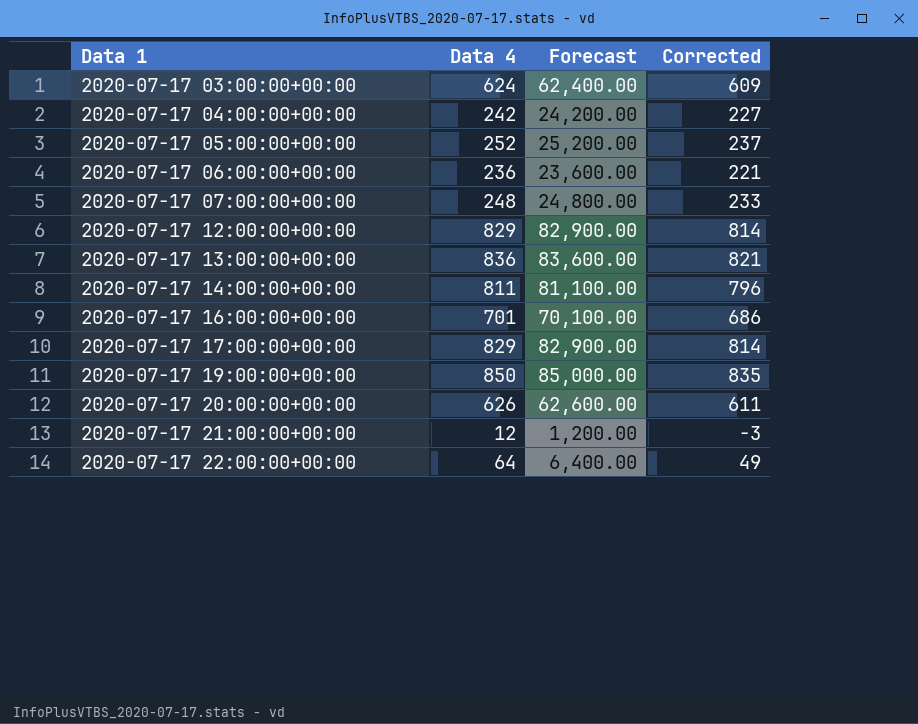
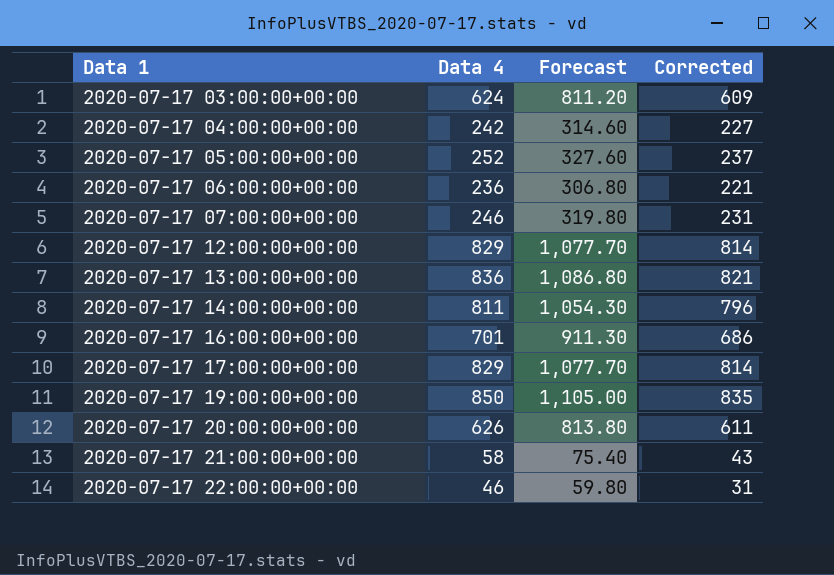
column Forecast | formula: [Data 4] * 100 -> [Data 4] * 1.3
2020-07-17 07:00:00+00:00 | Data 4: 248 -> 246
2020-07-17 07:00:00+00:00 | Corrected: 233 -> 231
2020-07-17 21:00:00+00:00 | Data 4: 12 -> 58
2020-07-17 21:00:00+00:00 | Corrected: -3 -> 43
2020-07-17 22:00:00+00:00 | Data 4: 64 -> 46
2020-07-17 22:00:00+00:00 | Corrected: 49 -> 31

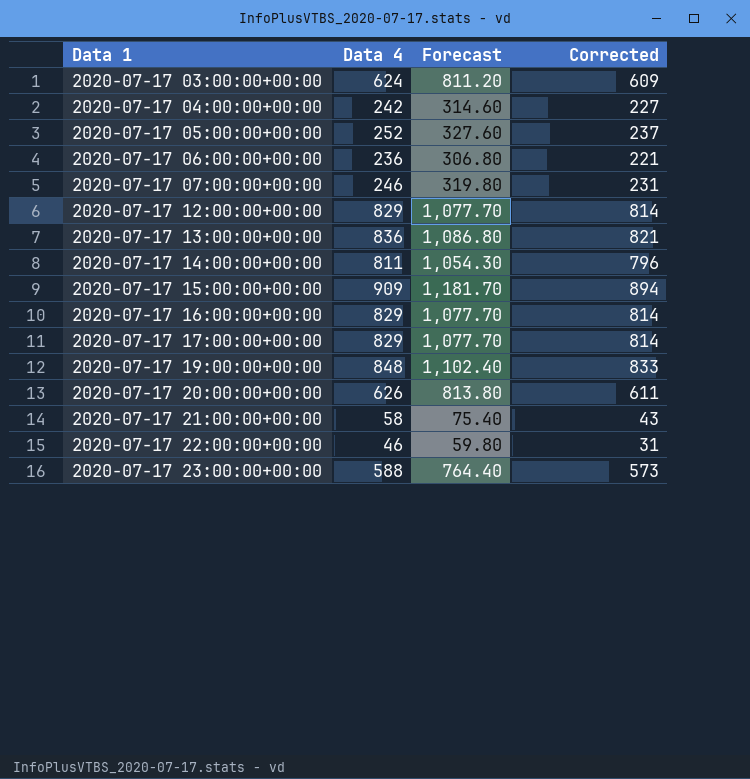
row 2020-07-17 15:00:00+00:00: none -> 909 | 1,181.70 | 894
2020-07-17 16:00:00+00:00 | Data 4: 701 -> 829
2020-07-17 16:00:00+00:00 | Forecast: 911.30 -> 1,077.70
2020-07-17 16:00:00+00:00 | Corrected: 686 -> 814
2020-07-17 19:00:00+00:00 | Data 4: 850 -> 848
2020-07-17 19:00:00+00:00 | Forecast: 1,105.00 -> 1,102.40
2020-07-17 19:00:00+00:00 | Corrected: 835 -> 833
row 2020-07-17 23:00:00+00:00: none -> 588 | 764.40 | 573

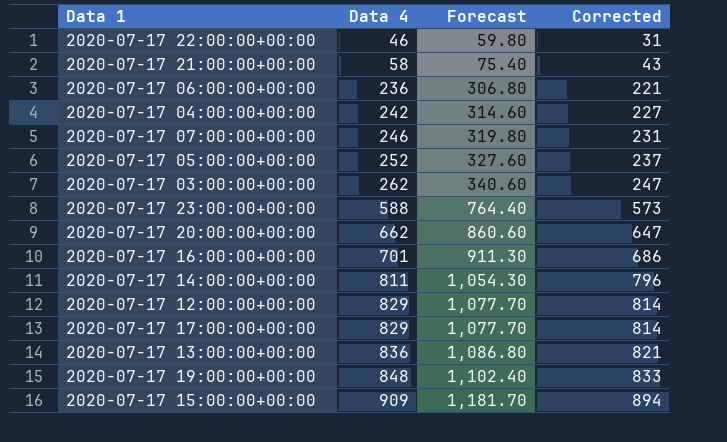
row order: Data 1 ascending -> Data 4 ascending
2020-07-17 03:00:00+00:00 | Data 4: 624 -> 262
2020-07-17 03:00:00+00:00 | Forecast: 811.20 -> 340.60
2020-07-17 03:00:00+00:00 | Corrected: 609 -> 247
2020-07-17 20:00:00+00:00 | Data 4: 626 -> 662
2020-07-17 20:00:00+00:00 | Forecast: 813.80 -> 860.60
2020-07-17 20:00:00+00:00 | Corrected: 611 -> 647
2020-07-17 16:00:00+00:00 | Data 4: 829 -> 701
2020-07-17 16:00:00+00:00 | Forecast: 1,077.70 -> 911.30
2020-07-17 16:00:00+00:00 | Corrected: 814 -> 686

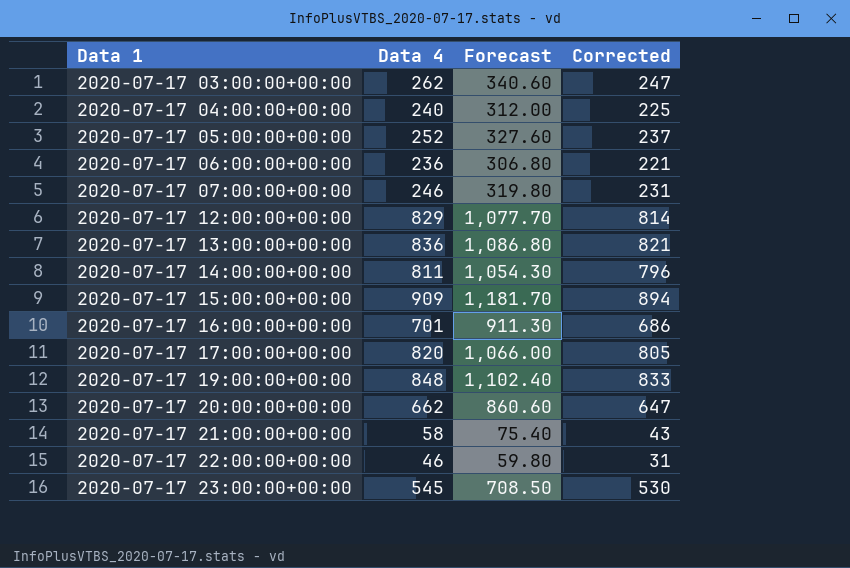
row order: Data 4 ascending -> Data 1 ascending
2020-07-17 04:00:00+00:00 | Data 4: 242 -> 240
2020-07-17 04:00:00+00:00 | Forecast: 314.60 -> 312.00
2020-07-17 04:00:00+00:00 | Corrected: 227 -> 225
2020-07-17 17:00:00+00:00 | Data 4: 829 -> 820
2020-07-17 17:00:00+00:00 | Forecast: 1,077.70 -> 1,066.00
2020-07-17 17:00:00+00:00 | Corrected: 814 -> 805
2020-07-17 23:00:00+00:00 | Data 4: 588 -> 545
2020-07-17 23:00:00+00:00 | Forecast: 764.40 -> 708.50
2020-07-17 23:00:00+00:00 | Corrected: 573 -> 530

